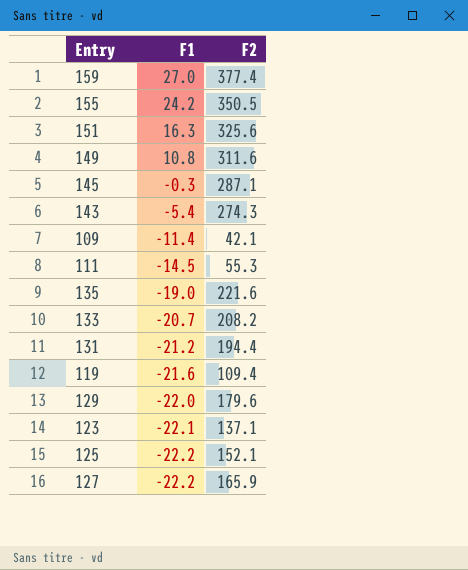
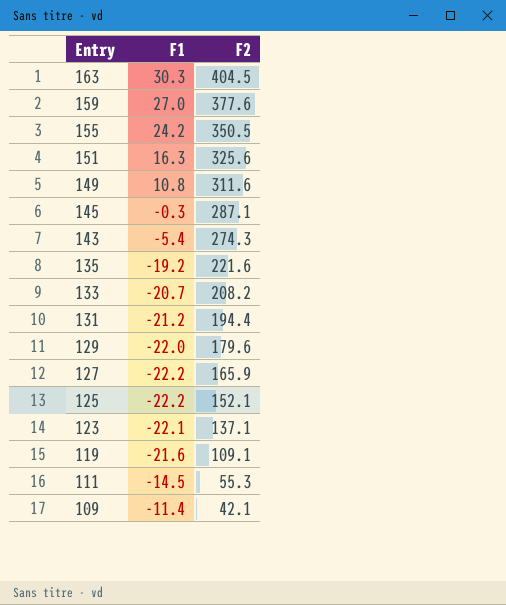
row order: F1 descending -> Entry descending
row 163: none -> 30.3 | 404.5
159 | F2: 377.4 -> 377.6
135 | F1: -19.0 -> -19.2
119 | F2: 109.4 -> 109.1

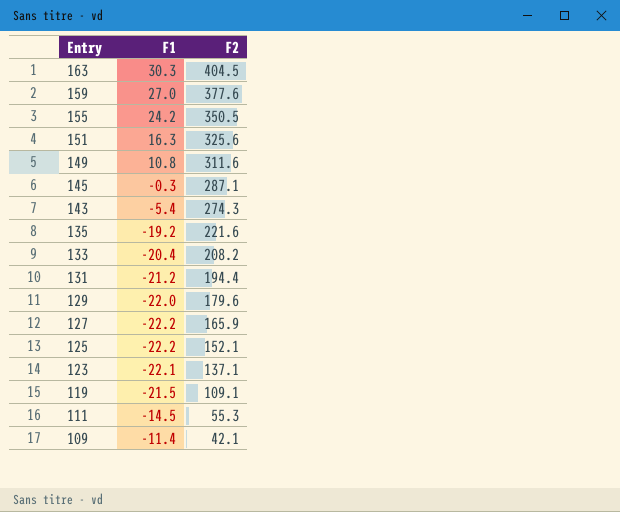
133 | F1: -20.7 -> -20.4
119 | F1: -21.6 -> -21.5

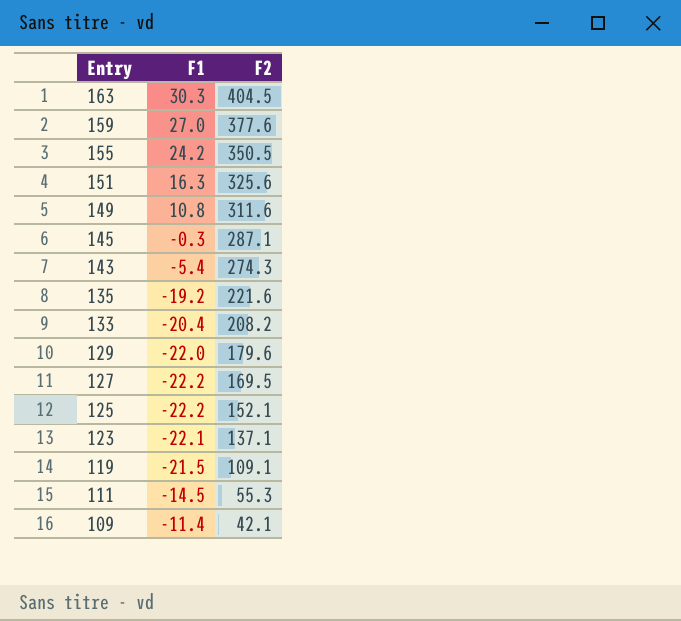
row 131: -21.2 | 194.4 -> none
127 | F2: 165.9 -> 169.5

